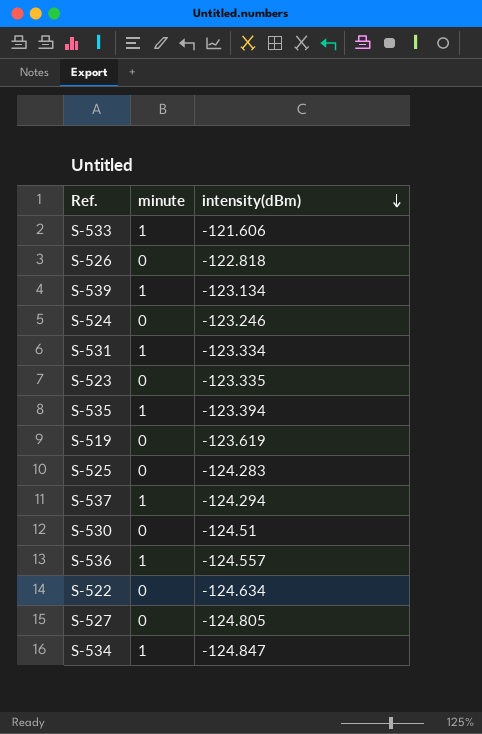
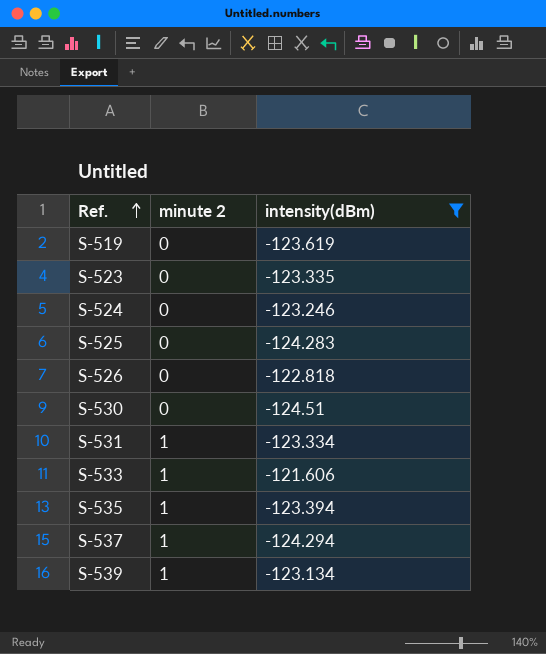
filter: none -> intensity(dBm) >= -124.51
row order: intensity(dBm) descending -> Ref. ascending
column name: minute -> minute 2

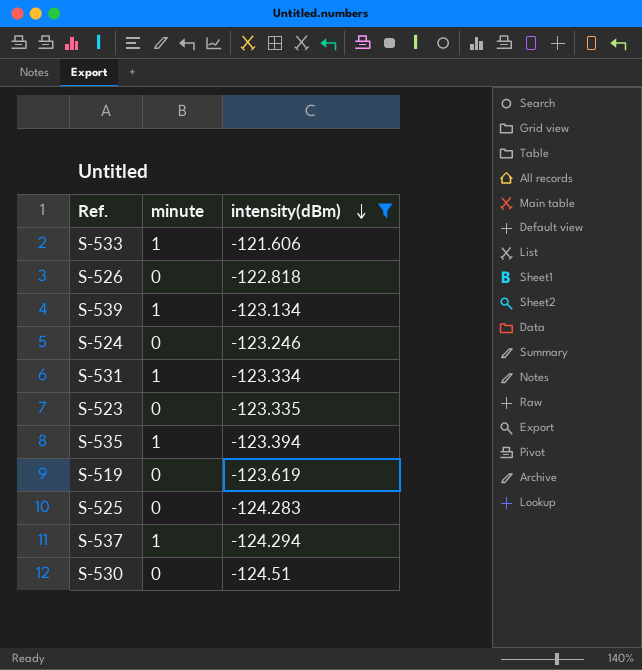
row order: Ref. ascending -> intensity(dBm) descending
column name: minute 2 -> minute

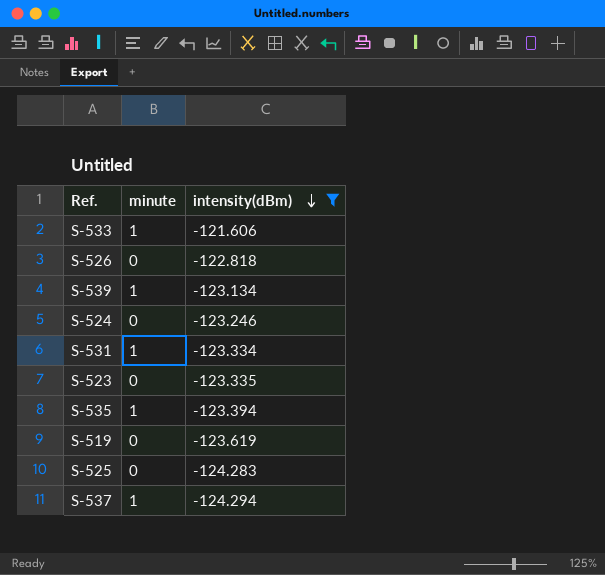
row S-530: 0 | -124.51 -> none

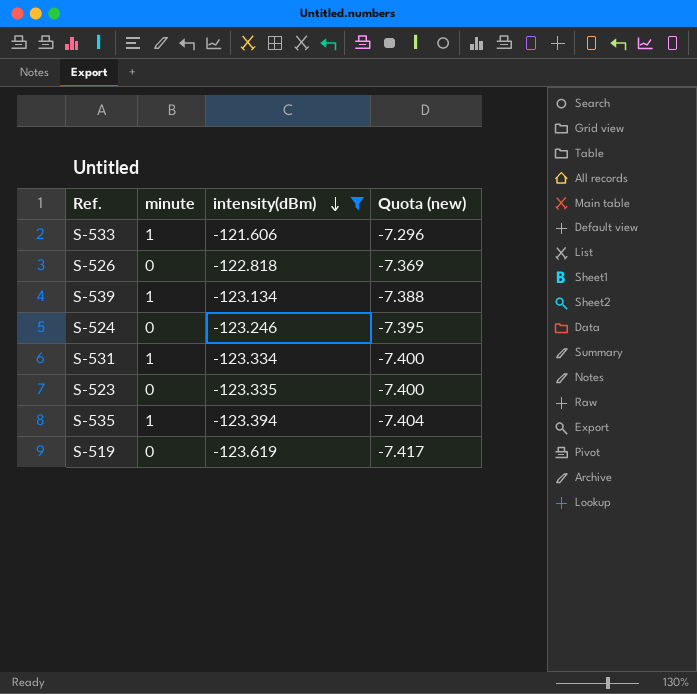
column Quota (new) | formula: none -> [intensity(dBm)] * 0.06
row S-525: 0 | -124.283 -> none
row S-537: 1 | -124.294 -> none

